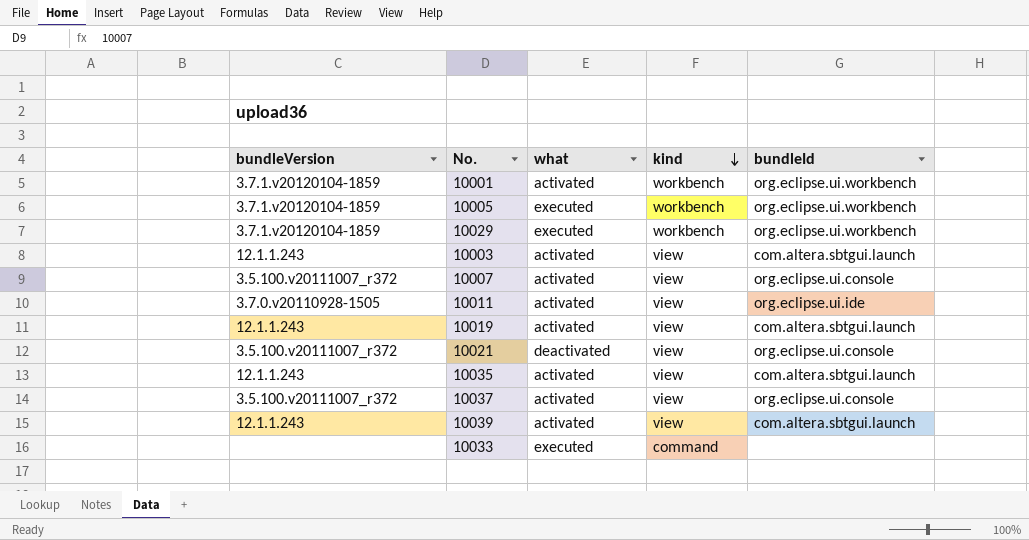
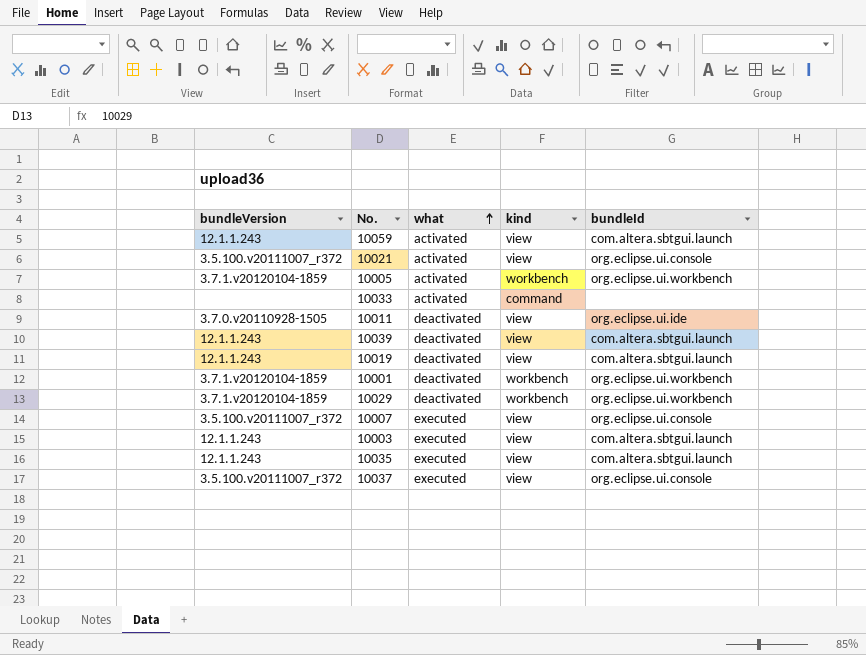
row order: kind descending -> what ascending
row 10059: none -> 12.1.1.243 | activated | view | com.altera.sbtgui.launch
10021 | what: deactivated -> activated
10005 | what: executed -> activated
10033 | what: executed -> activated
10011 | what: activated -> deactivated
10039 | what: activated -> deactivated
10019 | what: activated -> deactivated
10001 | what: activated -> deactivated
10029 | what: executed -> deactivated
10007 | what: activated -> executed
10003 | what: activated -> executed
10035 | what: activated -> executed
10037 | what: activated -> executed

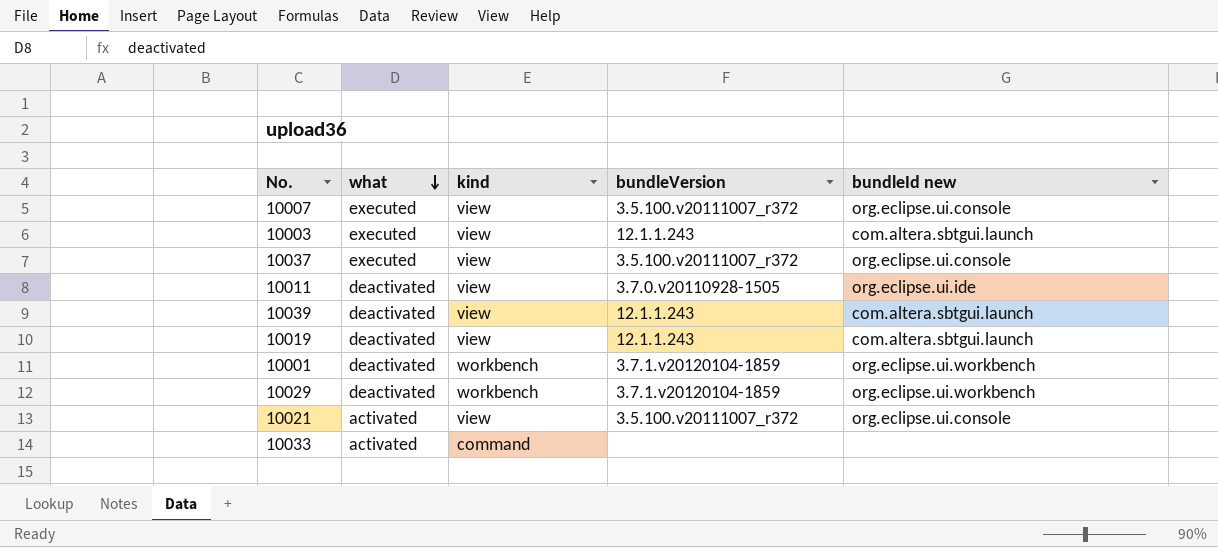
row order: what ascending -> what descending
column bundleVersion | position: 1 -> 4
column name: bundleId -> bundleId new
row 10059: 12.1.1.243 | activated | view | com.altera.sbtgui.launch -> none
row 10005: 3.7.1.v20120104-1859 | activated | workbench | org.eclipse.ui.workbench -> none
row 10035: 12.1.1.243 | executed | view | com.altera.sbtgui.launch -> none

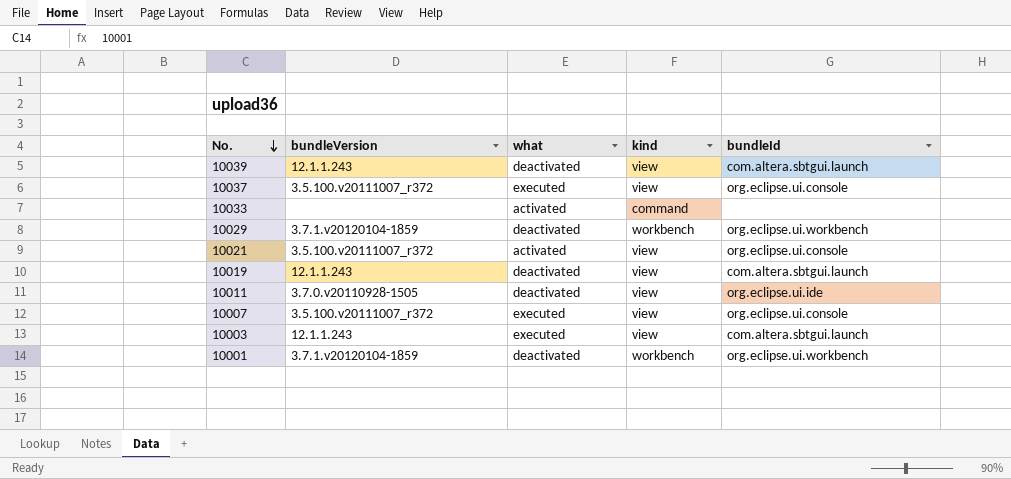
row order: what descending -> No. descending
column bundleVersion | position: 4 -> 2
column name: bundleId new -> bundleId

